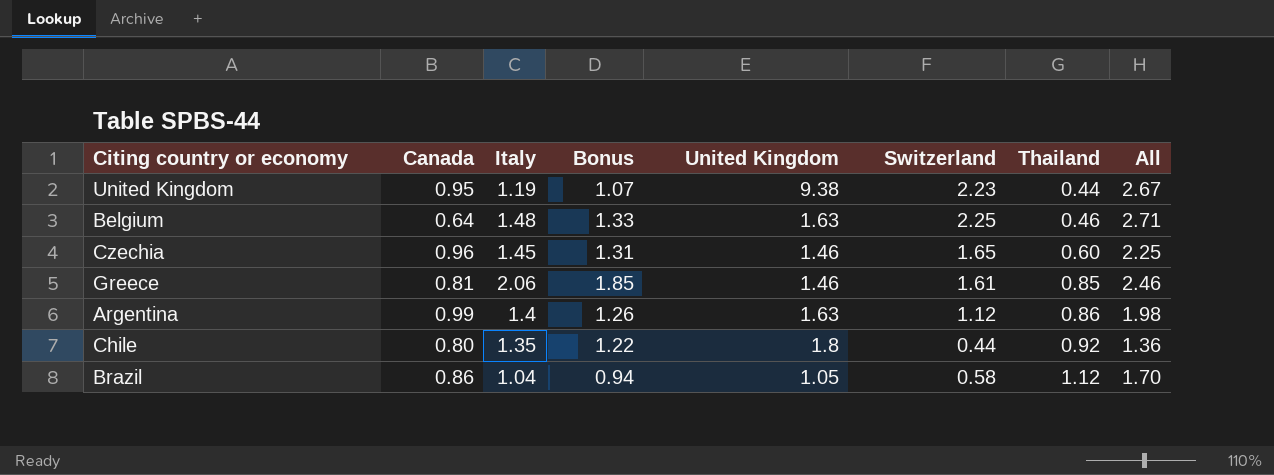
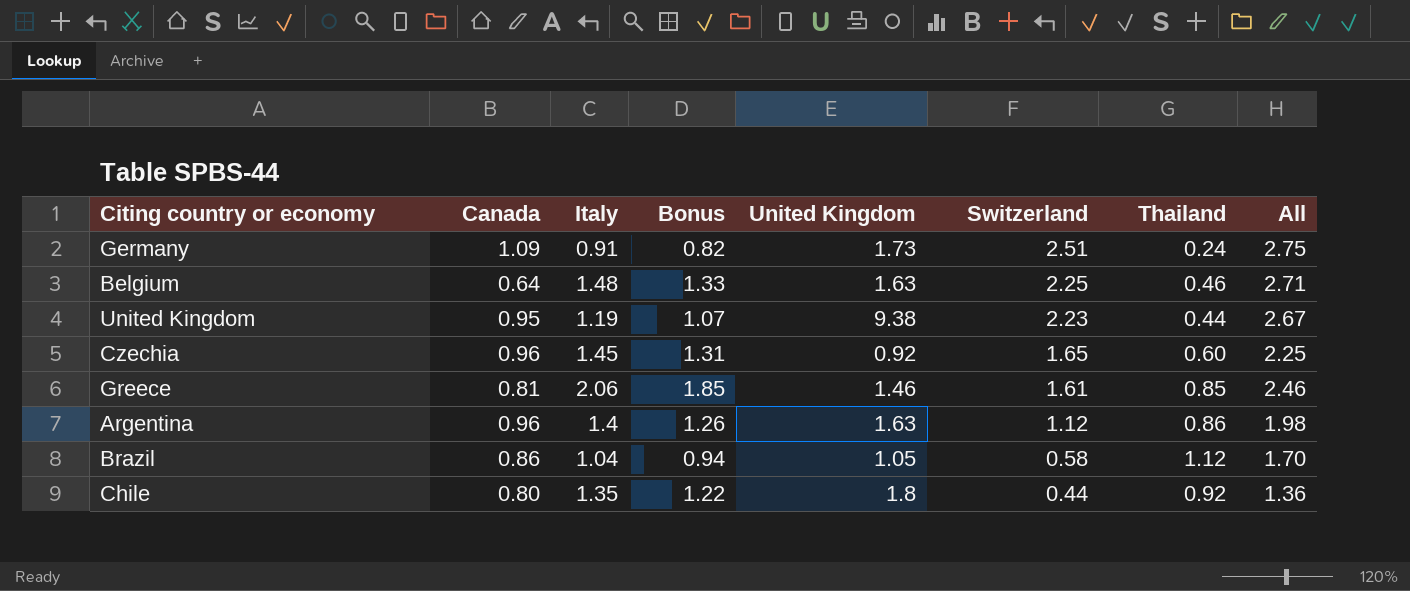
row order: Thailand ascending -> Switzerland descending
row Germany: none -> 1.09 | 0.91 | 0.82 | 1.73 | 2.51 | 0.24 | 2.75
Czechia | United Kingdom: 1.46 -> 0.92
Argentina | Canada: 0.99 -> 0.96

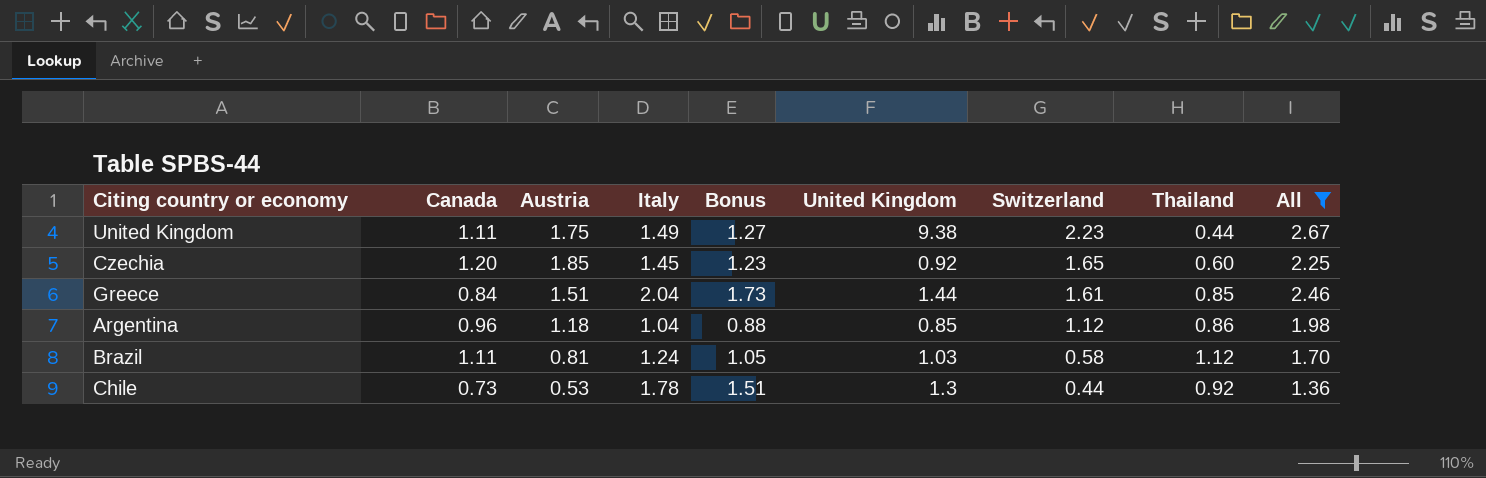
filter: none -> All <= 2.67
column Austria | position: none -> 3
column Bonus | formula: [Italy] * 0.9 -> [Italy] * 0.85
United Kingdom | Canada: 0.95 -> 1.11
United Kingdom | Italy: 1.19 -> 1.49
Czechia | Canada: 0.96 -> 1.20
Greece | Canada: 0.81 -> 0.84
Greece | Italy: 2.06 -> 2.04
Greece | United Kingdom: 1.46 -> 1.44
Argentina | Italy: 1.4 -> 1.04
Argentina | United Kingdom: 1.63 -> 0.85
Brazil | Canada: 0.86 -> 1.11
Brazil | Italy: 1.04 -> 1.24
Brazil | United Kingdom: 1.05 -> 1.03
Chile | Canada: 0.80 -> 0.73
Chile | Italy: 1.35 -> 1.78
Chile | United Kingdom: 1.8 -> 1.3

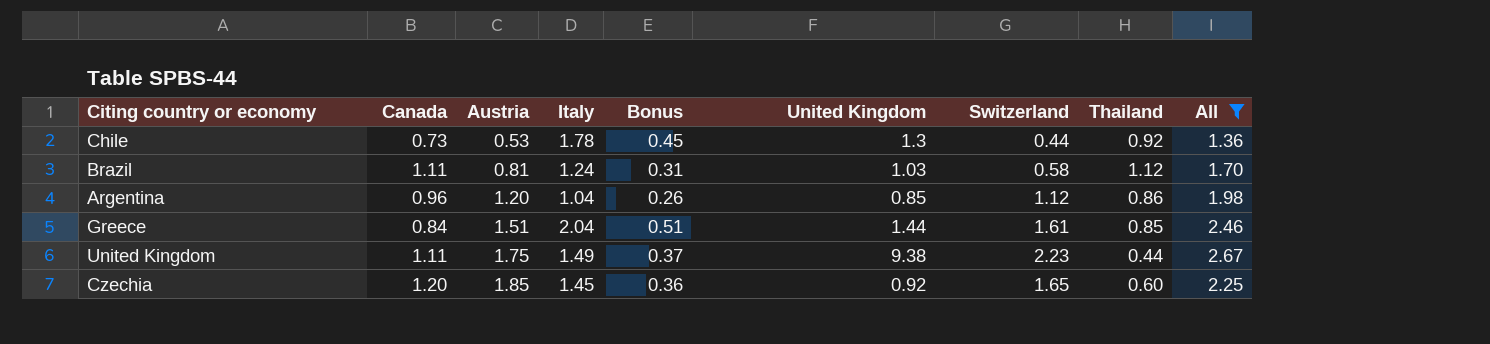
row order: Switzerland descending -> Austria ascending
column Bonus | formula: [Italy] * 0.85 -> [Italy] * 0.25
Argentina | Austria: 1.18 -> 1.20

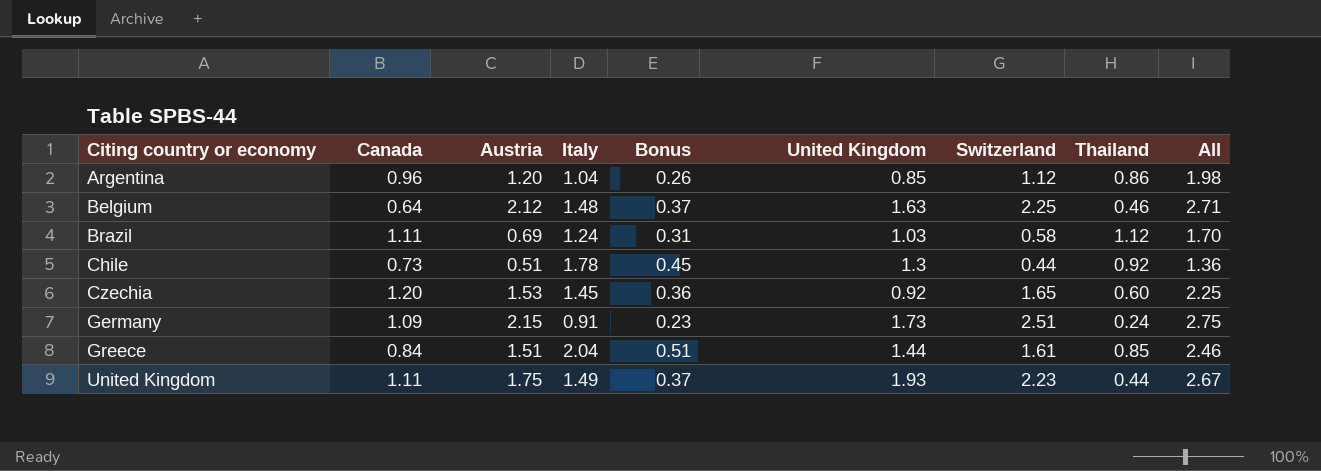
filter: All <= 2.67 -> none
row order: Austria ascending -> Citing country or economy ascending
Brazil | Austria: 0.81 -> 0.69
Chile | Austria: 0.53 -> 0.51
Czechia | Austria: 1.85 -> 1.53
United Kingdom | United Kingdom: 9.38 -> 1.93

